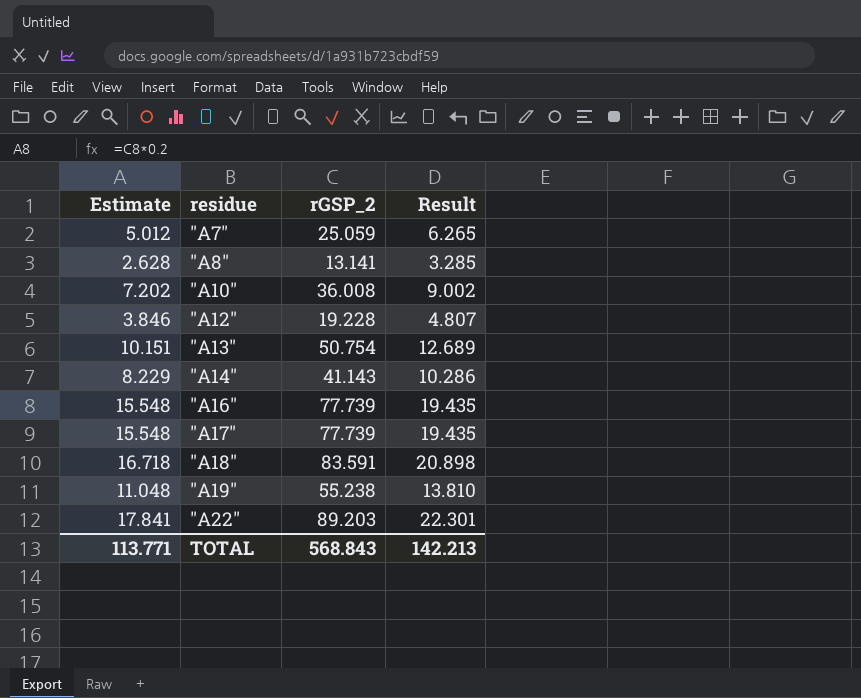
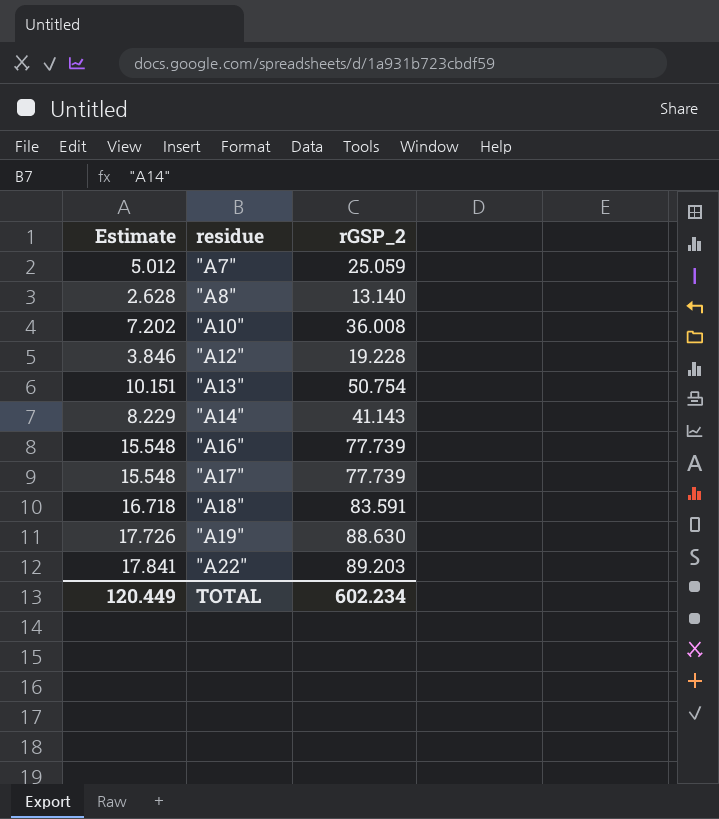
column Result | formula: [rGSP_2] * 0.25 -> none
"A8" | rGSP_2: 13.141 -> 13.140
"A19" | Estimate: 11.048 -> 17.726
"A19" | rGSP_2: 55.238 -> 88.630
TOTAL | Estimate: 113.771 -> 120.449
TOTAL | rGSP_2: 568.843 -> 602.234

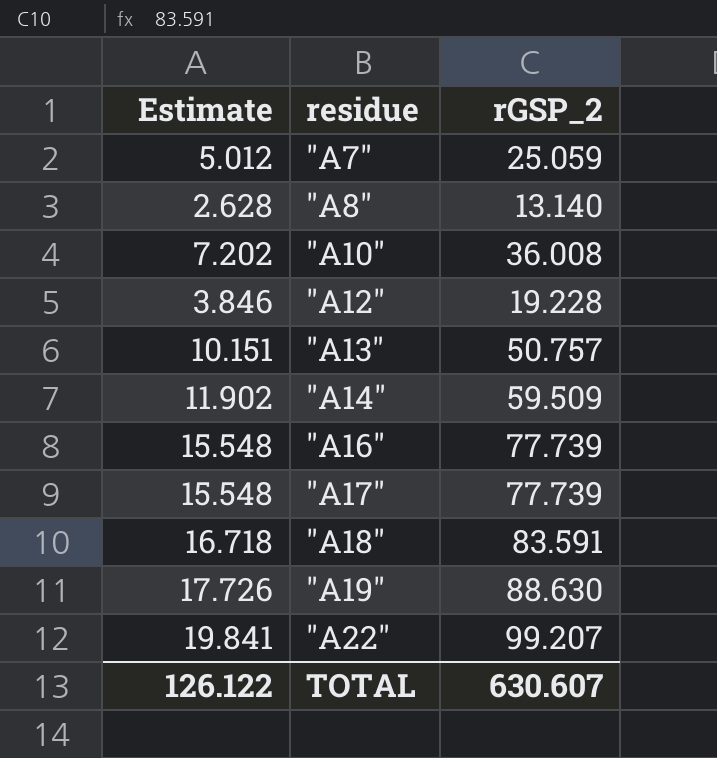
"A13" | rGSP_2: 50.754 -> 50.757
"A14" | Estimate: 8.229 -> 11.902
"A14" | rGSP_2: 41.143 -> 59.509
"A22" | Estimate: 17.841 -> 19.841
"A22" | rGSP_2: 89.203 -> 99.207
TOTAL | Estimate: 120.449 -> 126.122
TOTAL | rGSP_2: 602.234 -> 630.607

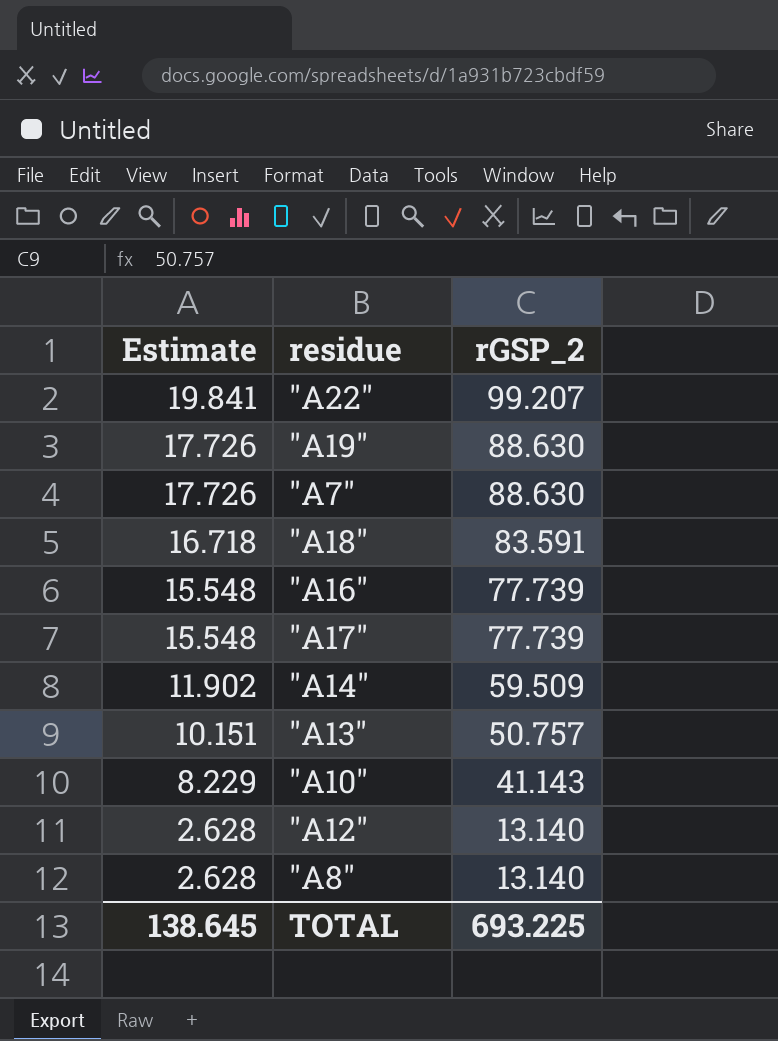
row order: residue ascending -> Estimate descending
"A7" | Estimate: 5.012 -> 17.726
"A7" | rGSP_2: 25.059 -> 88.630
"A10" | Estimate: 7.202 -> 8.229
"A10" | rGSP_2: 36.008 -> 41.143
"A12" | Estimate: 3.846 -> 2.628
"A12" | rGSP_2: 19.228 -> 13.140
TOTAL | Estimate: 126.122 -> 138.645
TOTAL | rGSP_2: 630.607 -> 693.225

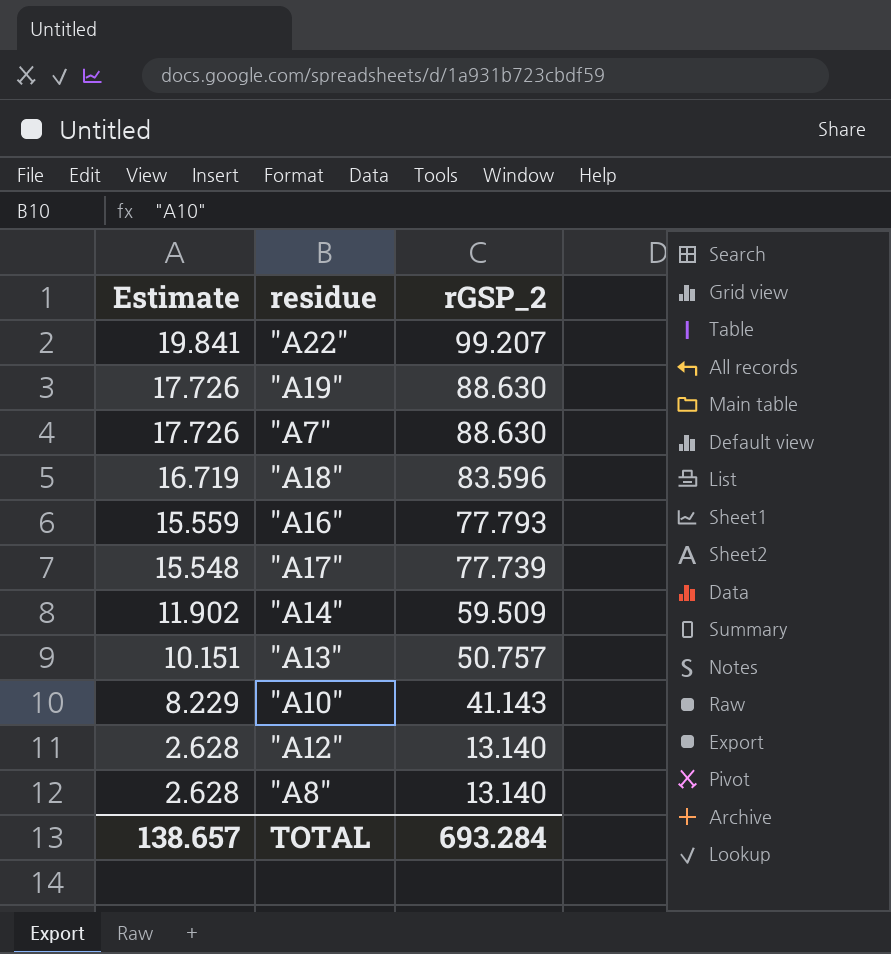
"A18" | Estimate: 16.718 -> 16.719
"A18" | rGSP_2: 83.591 -> 83.596
"A16" | Estimate: 15.548 -> 15.559
"A16" | rGSP_2: 77.739 -> 77.793
TOTAL | Estimate: 138.645 -> 138.657
TOTAL | rGSP_2: 693.225 -> 693.284

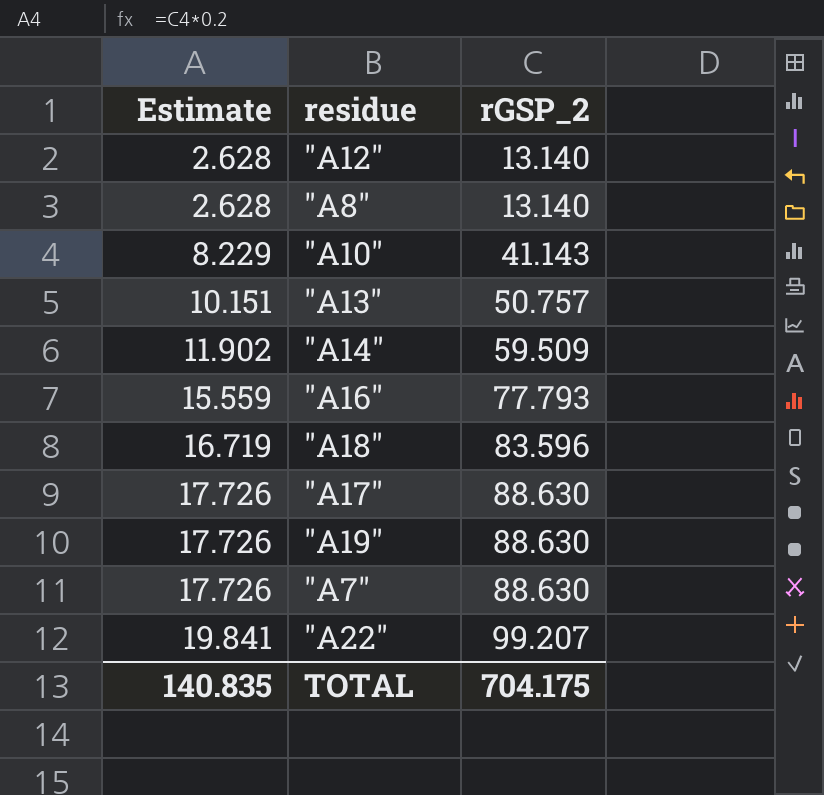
row order: Estimate descending -> Estimate ascending
"A17" | Estimate: 15.548 -> 17.726
"A17" | rGSP_2: 77.739 -> 88.630
TOTAL | Estimate: 138.657 -> 140.835
TOTAL | rGSP_2: 693.284 -> 704.175

